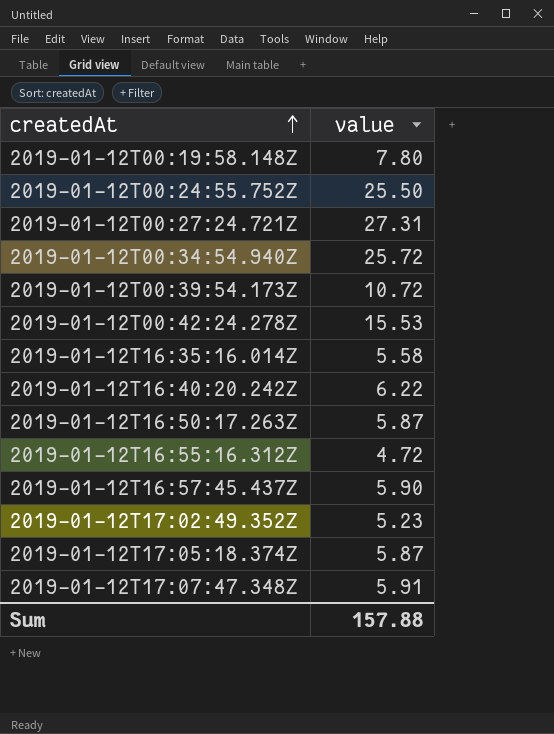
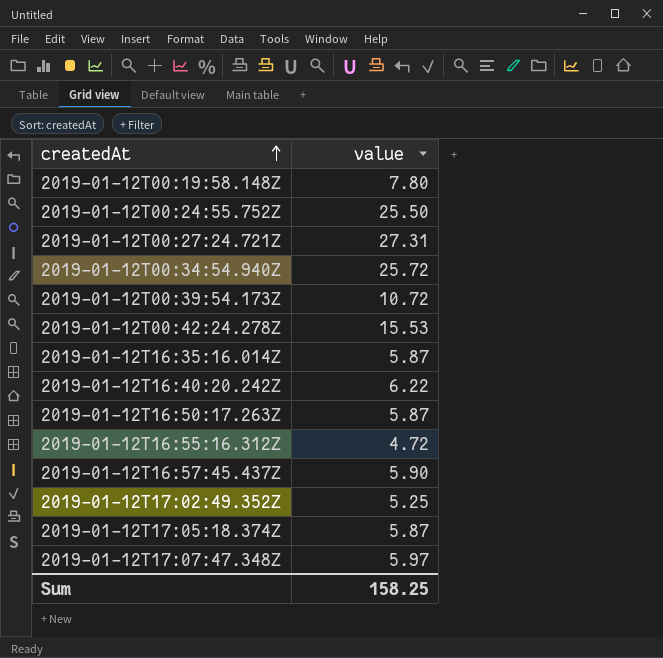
2019-01-12T16:35:16.014Z | value: 5.58 -> 5.87
2019-01-12T17:02:49.352Z | value: 5.23 -> 5.25
2019-01-12T17:07:47.348Z | value: 5.91 -> 5.97
Sum | value: 157.88 -> 158.25

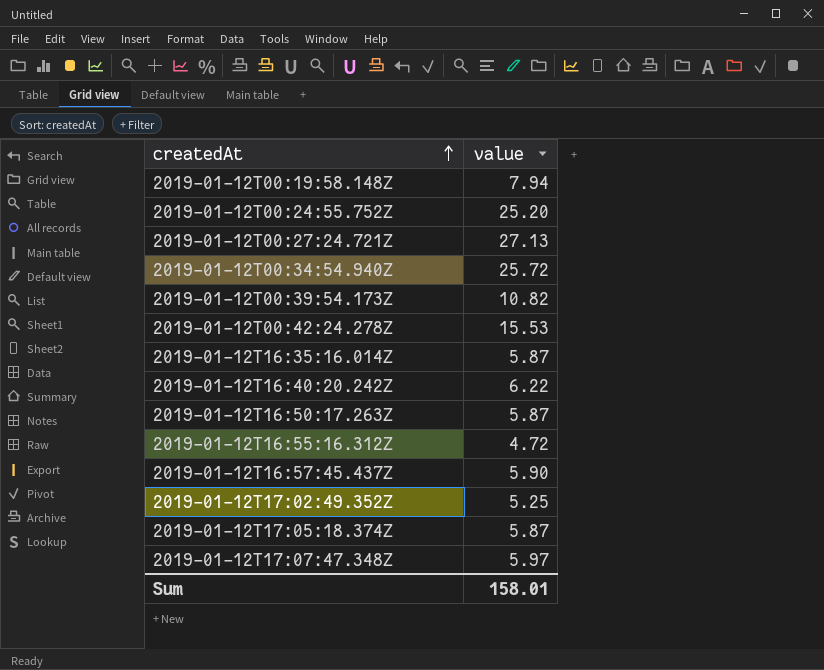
2019-01-12T00:19:58.148Z | value: 7.80 -> 7.94
2019-01-12T00:24:55.752Z | value: 25.50 -> 25.20
2019-01-12T00:27:24.721Z | value: 27.31 -> 27.13
2019-01-12T00:39:54.173Z | value: 10.72 -> 10.82
Sum | value: 158.25 -> 158.01

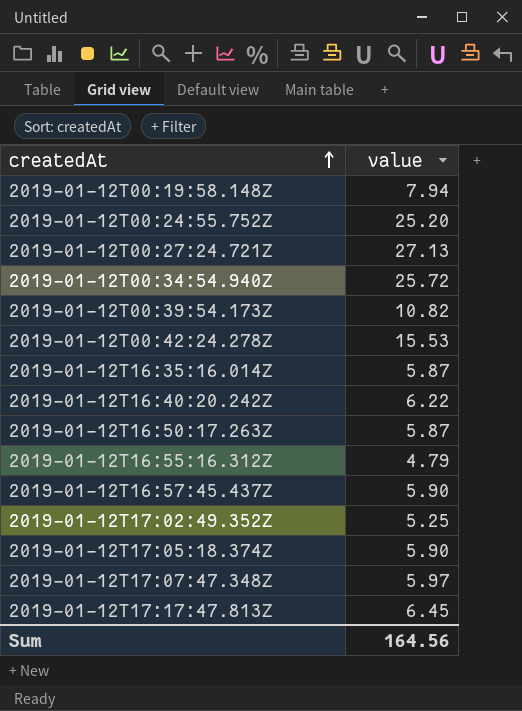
2019-01-12T16:55:16.312Z | value: 4.72 -> 4.79
2019-01-12T17:05:18.374Z | value: 5.87 -> 5.90
row 2019-01-12T17:17:47.813Z: none -> 6.45
Sum | value: 158.01 -> 164.56

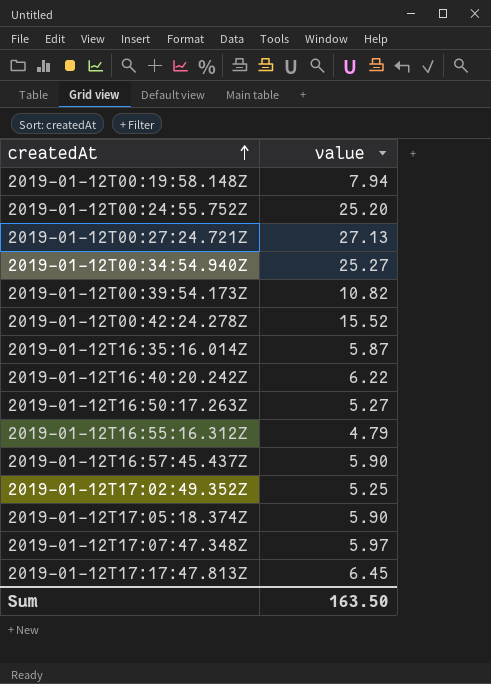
2019-01-12T00:34:54.940Z | value: 25.72 -> 25.27
2019-01-12T00:42:24.278Z | value: 15.53 -> 15.52
2019-01-12T16:50:17.263Z | value: 5.87 -> 5.27
Sum | value: 164.56 -> 163.50

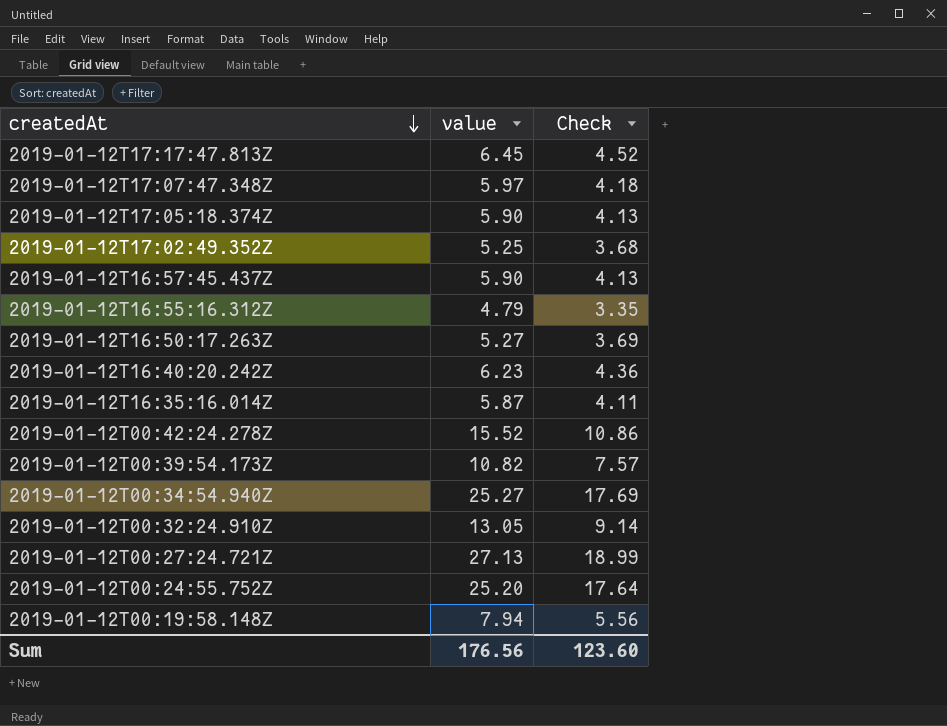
row order: createdAt ascending -> createdAt descending
column Check | formula: none -> [value] * 0.7
2019-01-12T16:40:20.242Z | value: 6.22 -> 6.23
row 2019-01-12T00:32:24.910Z: none -> 13.05 | 9.14
Sum | value: 163.50 -> 176.56

